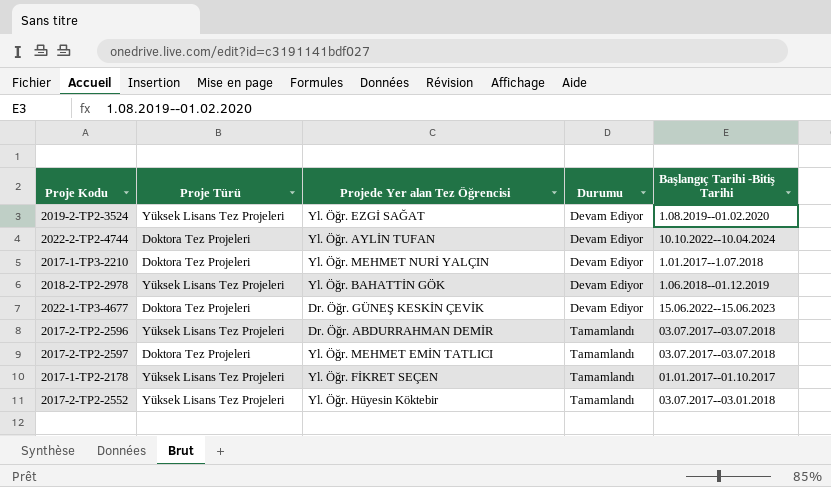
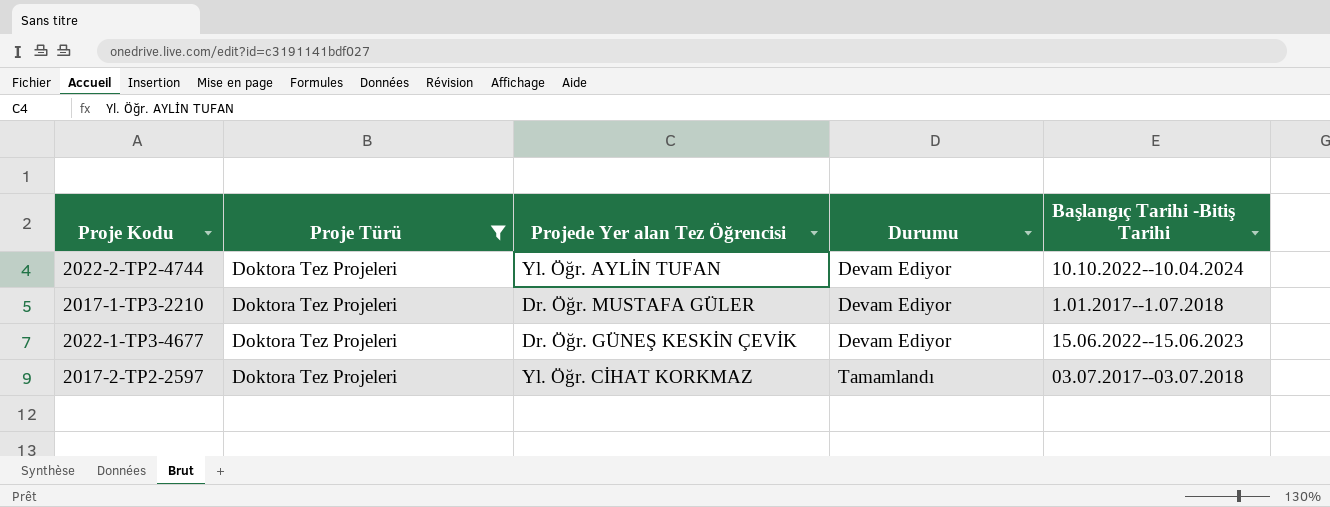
filter: none -> Proje Türü = Doktora Tez Projeleri
2017-1-TP3-2210 | Projede Yer alan Tez Öğrencisi: Yl. Öğr. MEHMET NURİ YALÇIN -> Dr. Öğr. MUSTAFA GÜLER
2017-2-TP2-2597 | Projede Yer alan Tez Öğrencisi: Yl. Öğr. MEHMET EMİN TATLICI -> Yl. Öğr. CİHAT KORKMAZ

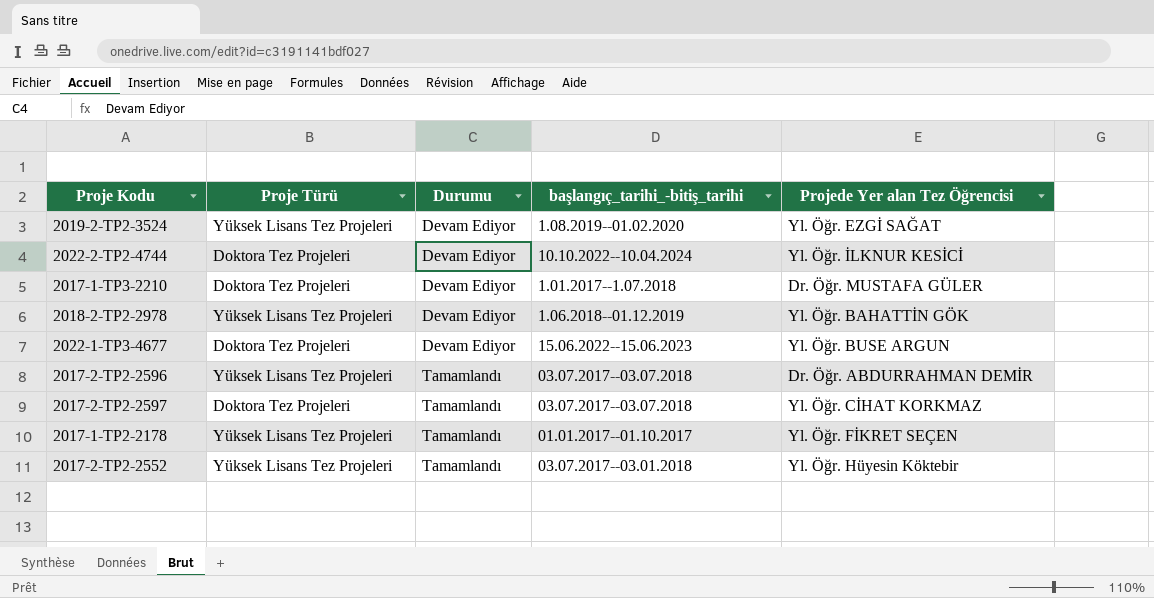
filter: Proje Türü = Doktora Tez Projeleri -> none
column name: Başlangıç Tarihi -Bitiş Tarihi -> başlangıç_tarihi_-bitiş_tarihi
column Projede Yer alan Tez Öğrencisi | position: 3 -> 5
2022-2-TP2-4744 | Projede Yer alan Tez Öğrencisi: Yl. Öğr. AYLİN TUFAN -> Yl. Öğr. İLKNUR KESİCİ
2022-1-TP3-4677 | Projede Yer alan Tez Öğrencisi: Dr. Öğr. GÜNEŞ KESKİN ÇEVİK -> Yl. Öğr. BUSE ARGUN

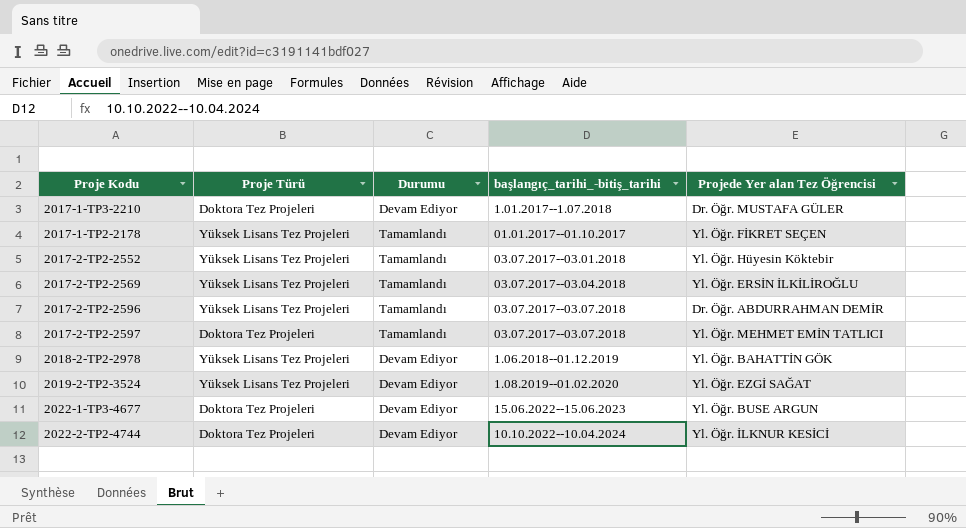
row order: Durumu ascending -> başlangıç_tarihi_-bitiş_tarihi ascending
row 2017-2-TP2-2569: none -> Yüksek Lisans Tez Projeleri | Tamamlandı | 03.07.2017--03.04.2018 | Yl. Öğr. ERSİN İLKİLİROĞLU
2017-2-TP2-2597 | Projede Yer alan Tez Öğrencisi: Yl. Öğr. CİHAT KORKMAZ -> Yl. Öğr. MEHMET EMİN TATLICI

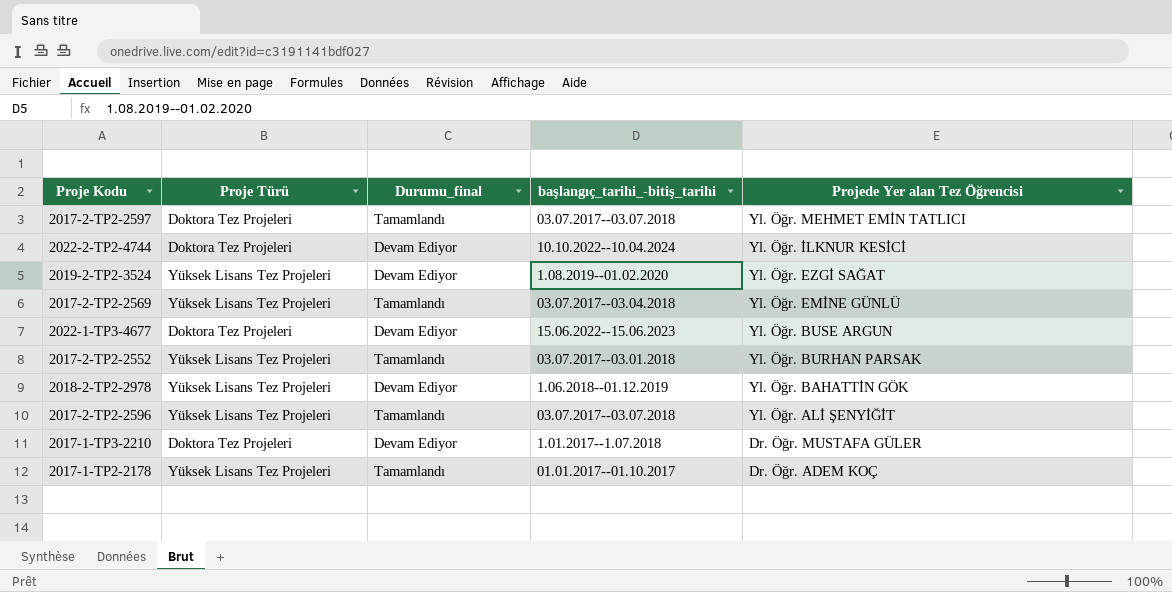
row order: başlangıç_tarihi_-bitiş_tarihi ascending -> Projede Yer alan Tez Öğrencisi descending
column name: Durumu -> Durumu_final
2017-2-TP2-2569 | Projede Yer alan Tez Öğrencisi: Yl. Öğr. ERSİN İLKİLİROĞLU -> Yl. Öğr. EMİNE GÜNLÜ
2017-2-TP2-2552 | Projede Yer alan Tez Öğrencisi: Yl. Öğr. Hüyesin Köktebir -> Yl. Öğr. BURHAN PARSAK
2017-2-TP2-2596 | Projede Yer alan Tez Öğrencisi: Dr. Öğr. ABDURRAHMAN DEMİR -> Yl. Öğr. ALİ ŞENYİĞİT
2017-1-TP2-2178 | Projede Yer alan Tez Öğrencisi: Yl. Öğr. FİKRET SEÇEN -> Dr. Öğr. ADEM KOÇ

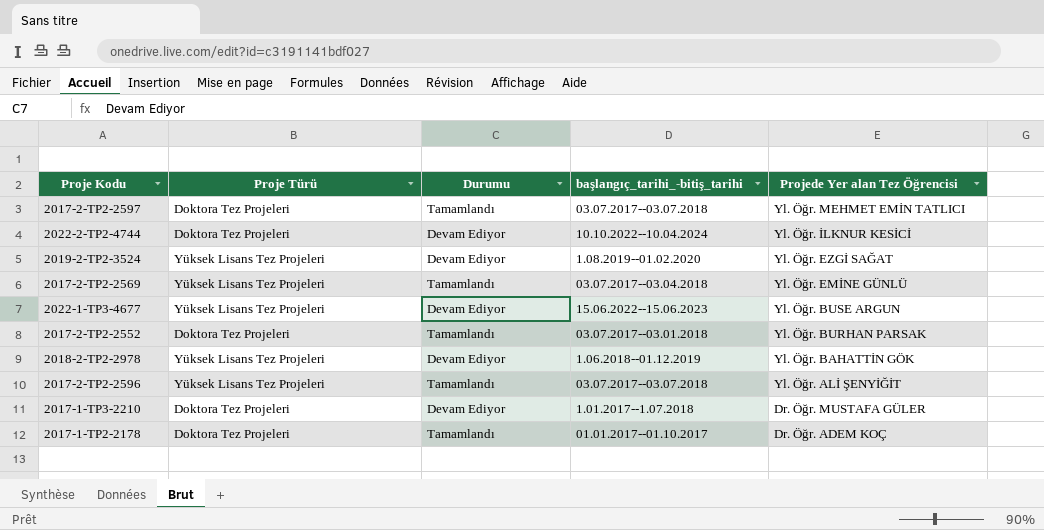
column name: Durumu_final -> Durumu
2022-1-TP3-4677 | Proje Türü: Doktora Tez Projeleri -> Yüksek Lisans Tez Projeleri
2017-2-TP2-2552 | Proje Türü: Yüksek Lisans Tez Projeleri -> Doktora Tez Projeleri
2017-1-TP2-2178 | Proje Türü: Yüksek Lisans Tez Projeleri -> Doktora Tez Projeleri

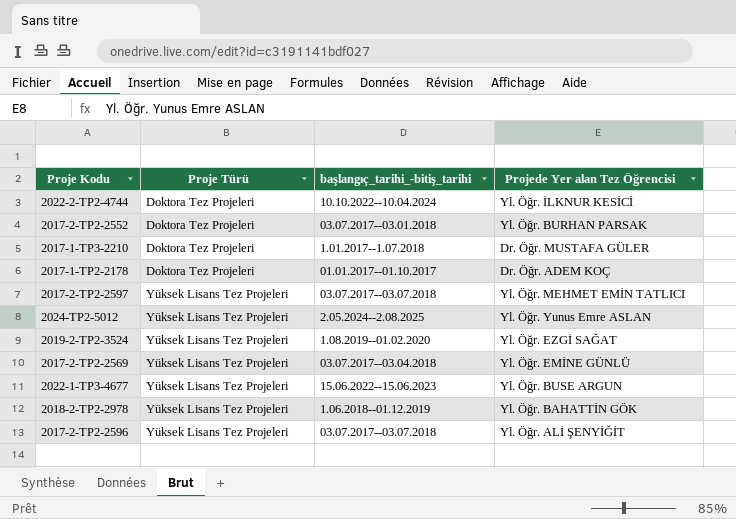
row order: Projede Yer alan Tez Öğrencisi descending -> Proje Türü ascending
column Durumu | position: 3 -> none
2017-2-TP2-2597 | Proje Türü: Doktora Tez Projeleri -> Yüksek Lisans Tez Projeleri
row 2024-TP2-5012: none -> Yüksek Lisans Tez Projeleri | 2.05.2024--2.08.2025 | Yl. Öğr. Yunus Emre ASLAN

